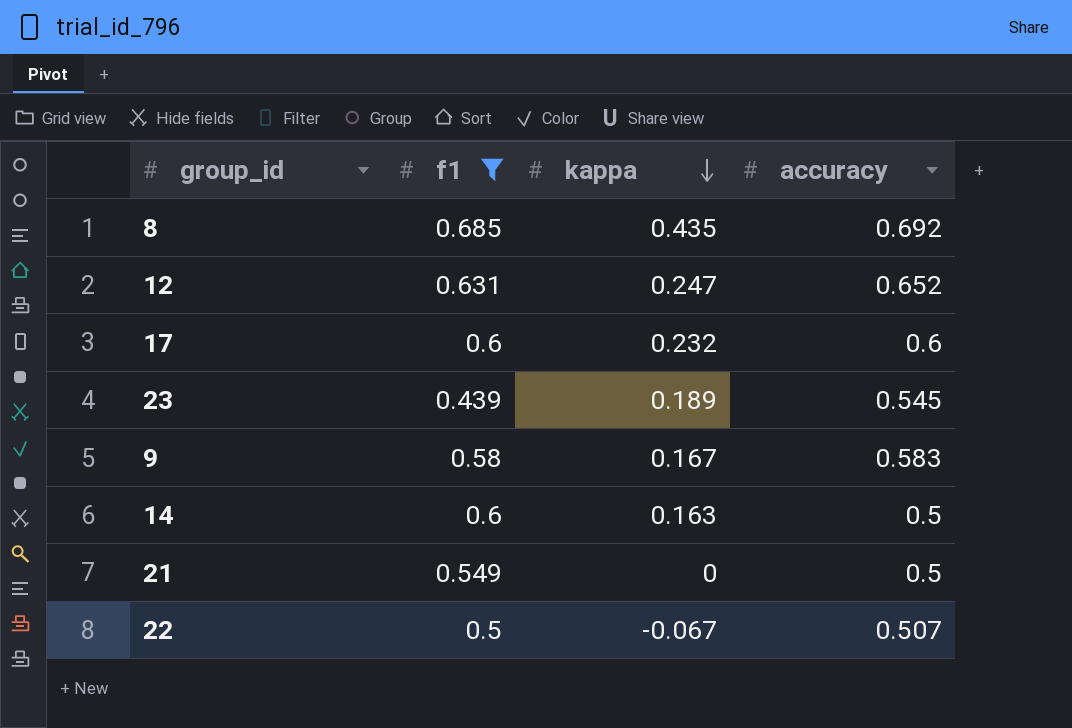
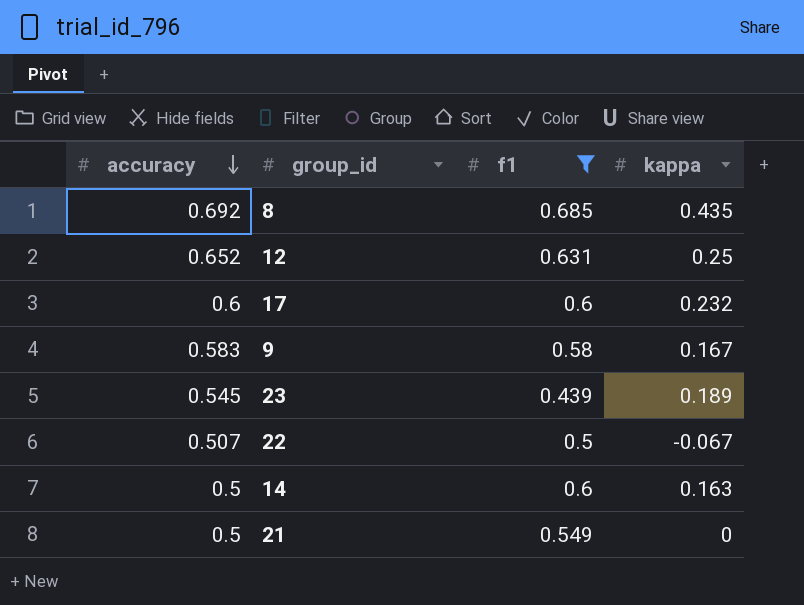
row order: kappa descending -> accuracy descending
column accuracy | position: 4 -> 1
12 | kappa: 0.247 -> 0.25

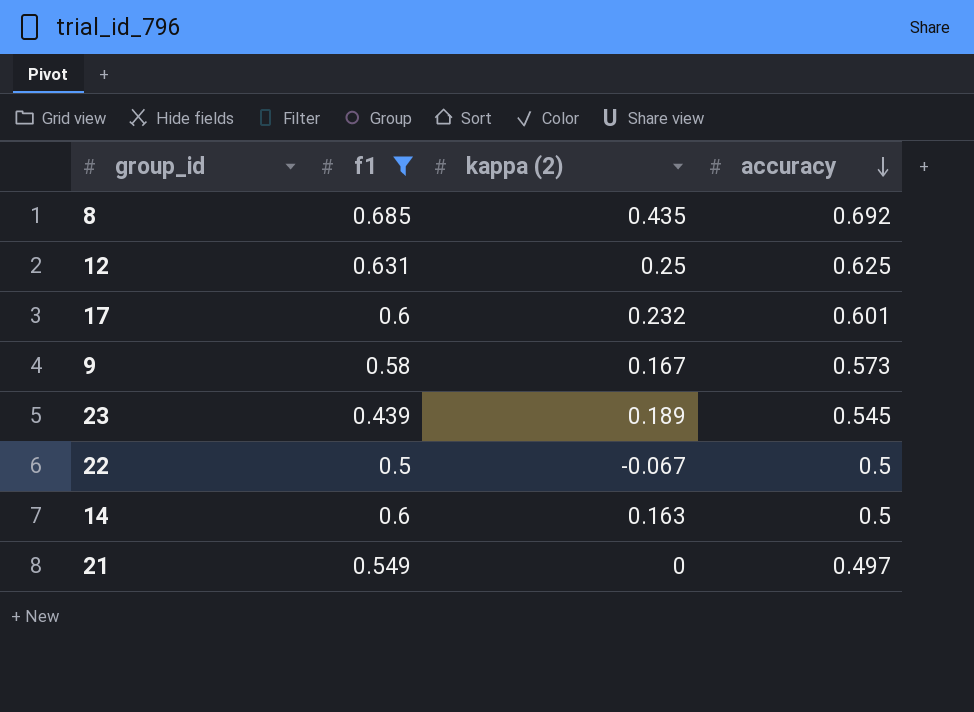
column name: kappa -> kappa (2)
column accuracy | position: 1 -> 4
12 | accuracy: 0.652 -> 0.625
17 | accuracy: 0.6 -> 0.601
9 | accuracy: 0.583 -> 0.573
22 | accuracy: 0.507 -> 0.5
21 | accuracy: 0.5 -> 0.497

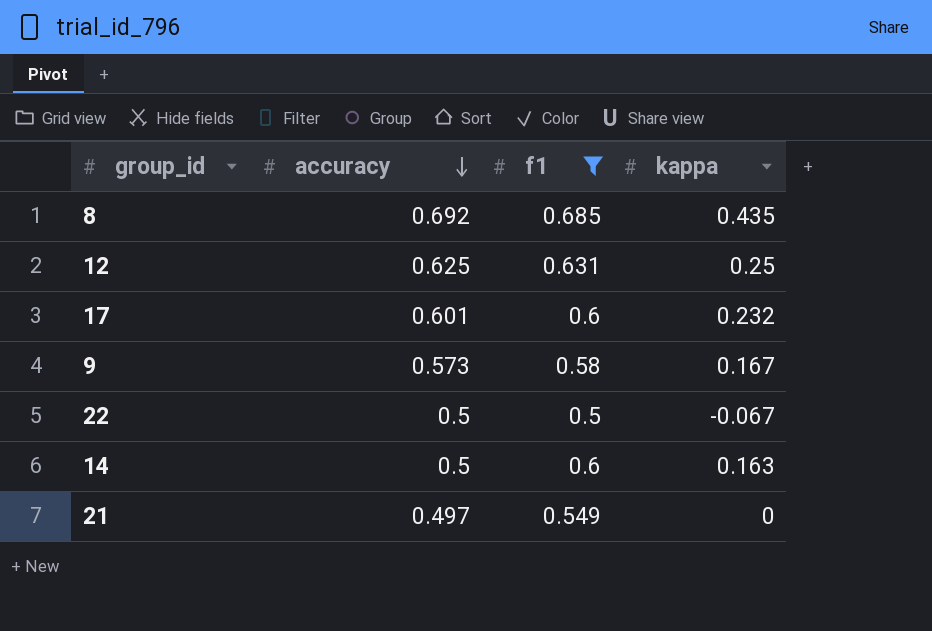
column accuracy | position: 4 -> 2
column name: kappa (2) -> kappa
row 23: 0.439 | 0.189 | 0.545 -> none

